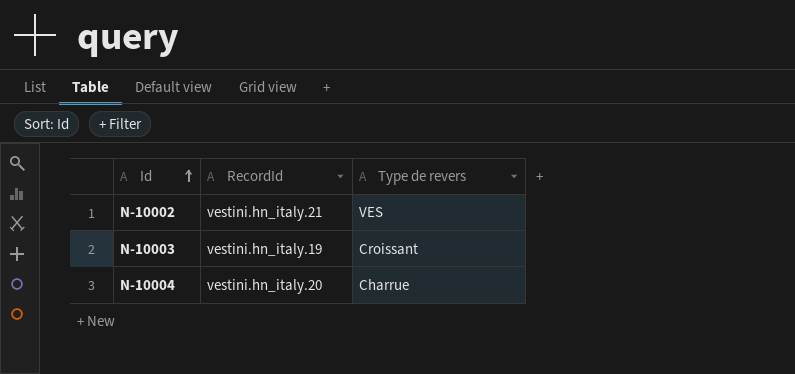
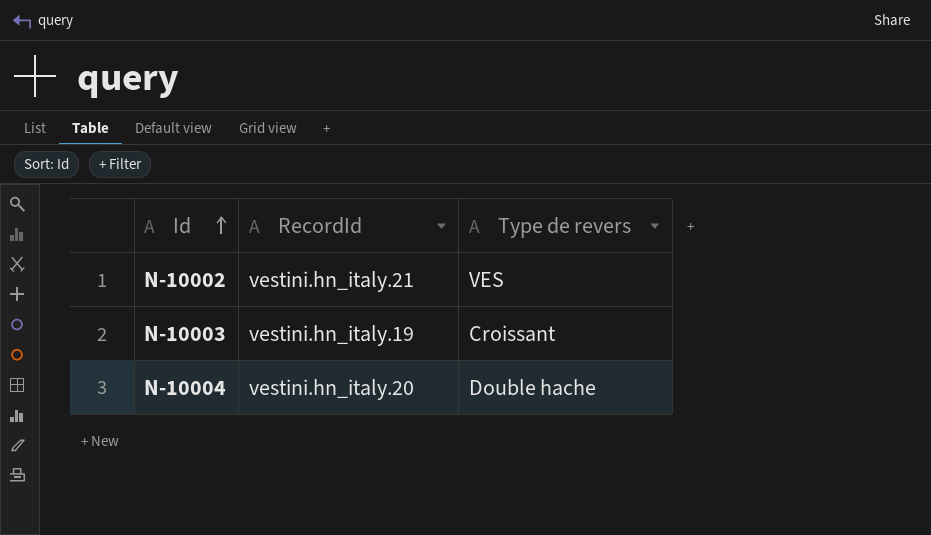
N-10004 | Type de revers: Charrue -> Double hache

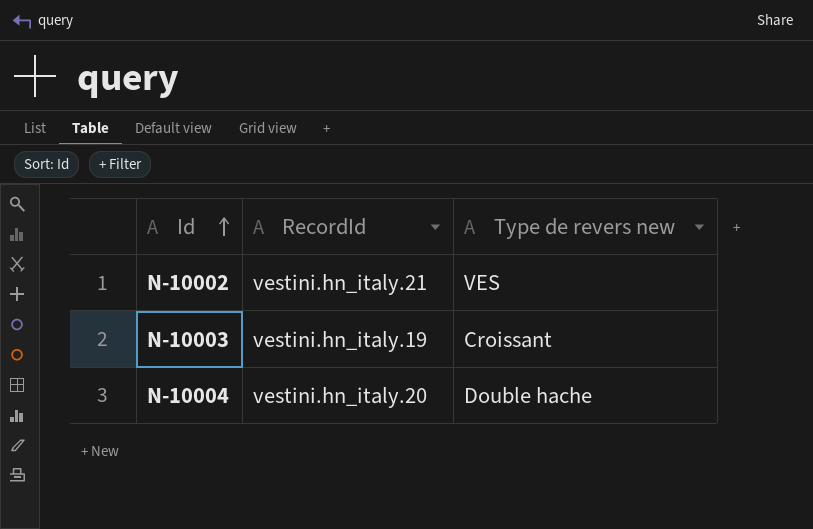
column name: Type de revers -> Type de revers new

